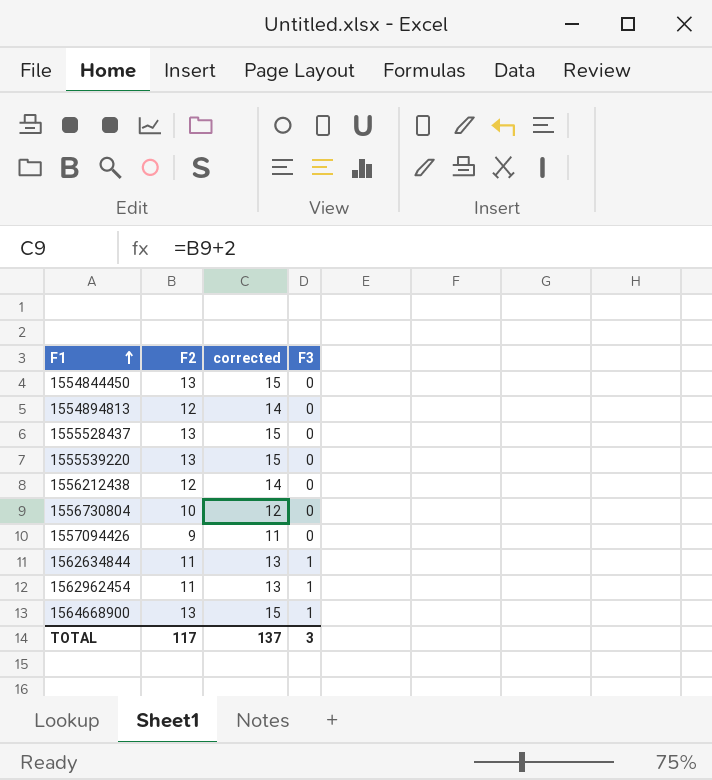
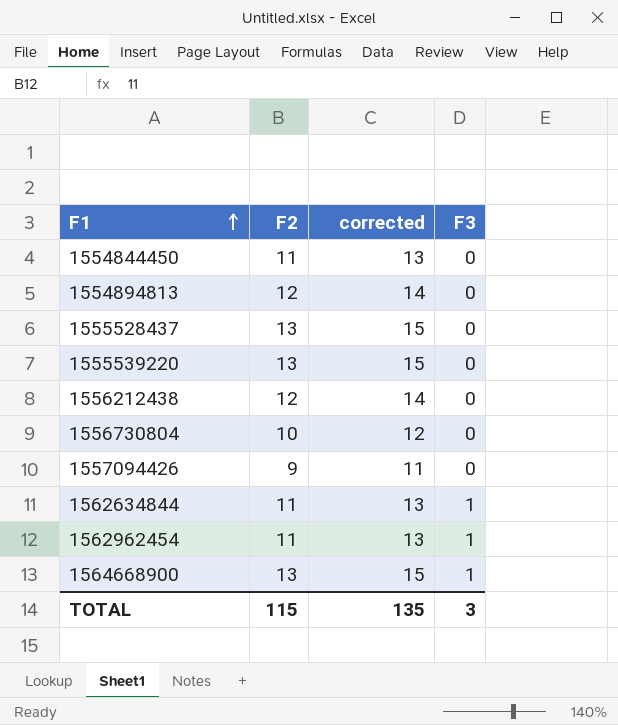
1554844450 | F2: 13 -> 11
1554844450 | corrected: 15 -> 13
TOTAL | F2: 117 -> 115
TOTAL | corrected: 137 -> 135

